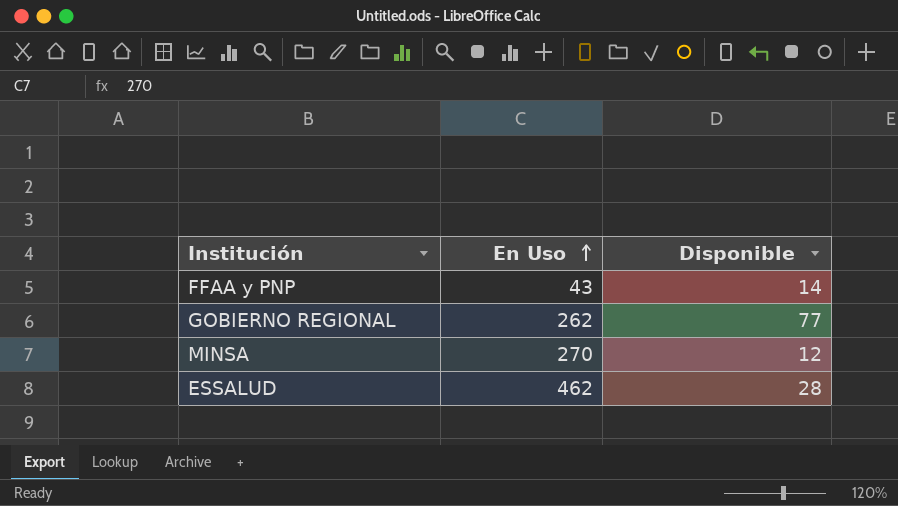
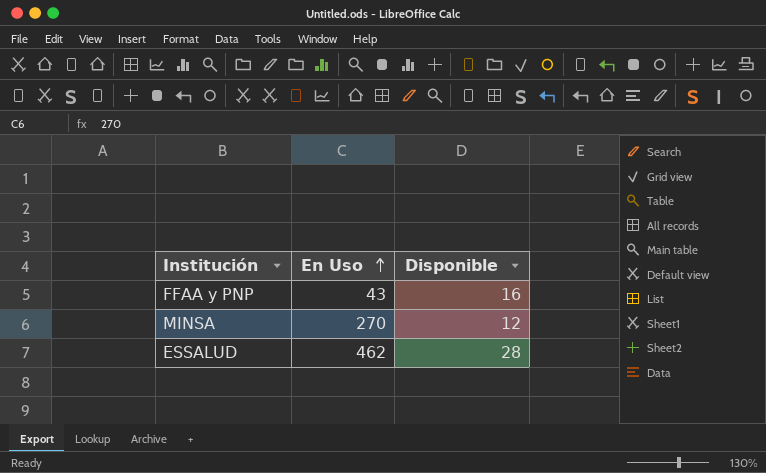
row GOBIERNO REGIONAL: 262 | 77 -> none
FFAA y PNP | Disponible: 14 -> 16

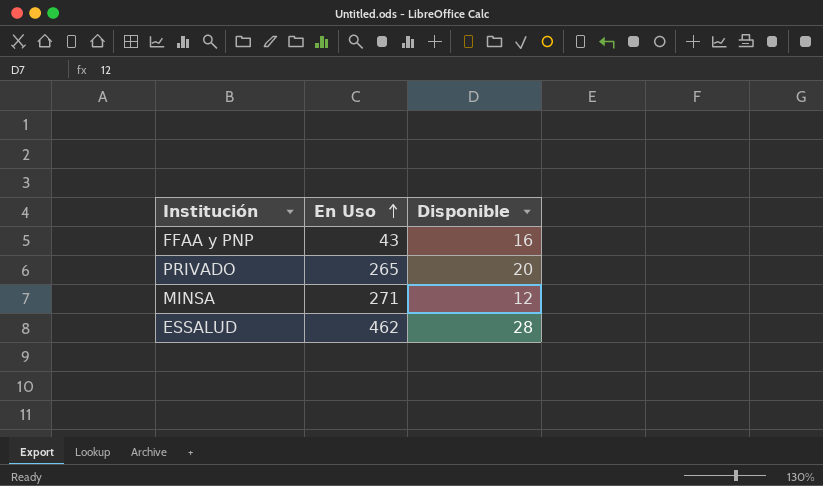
row PRIVADO: none -> 265 | 20
MINSA | En Uso: 270 -> 271

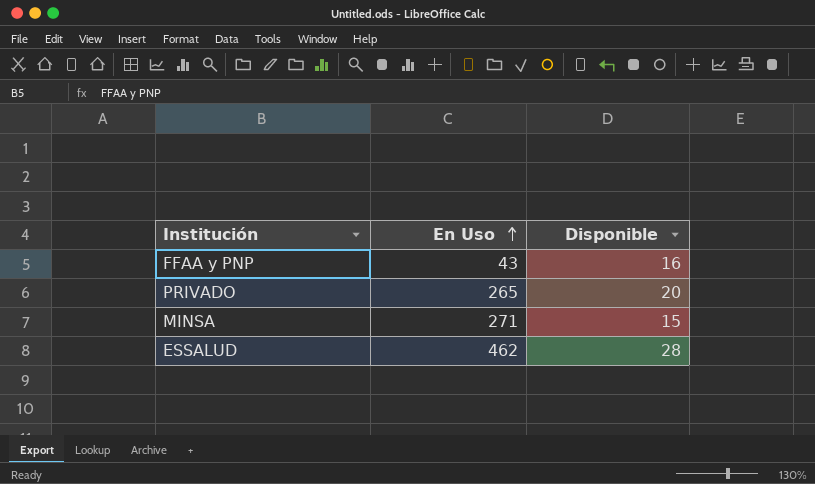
MINSA | Disponible: 12 -> 15

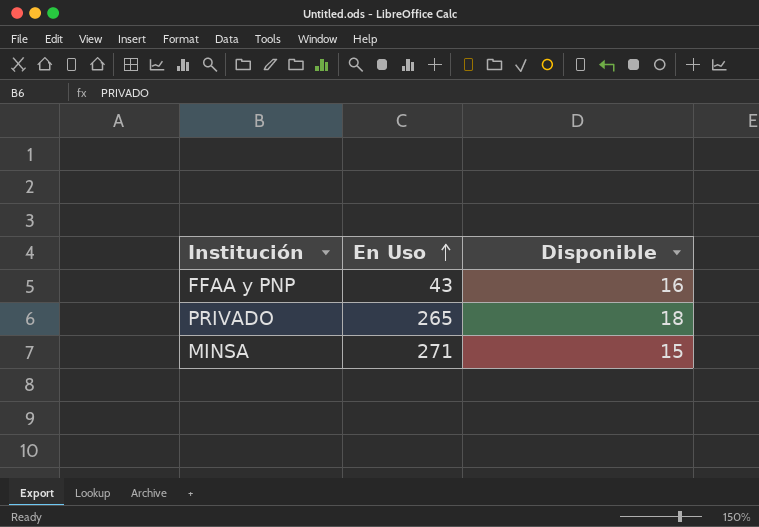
row ESSALUD: 462 | 28 -> none
PRIVADO | Disponible: 20 -> 18

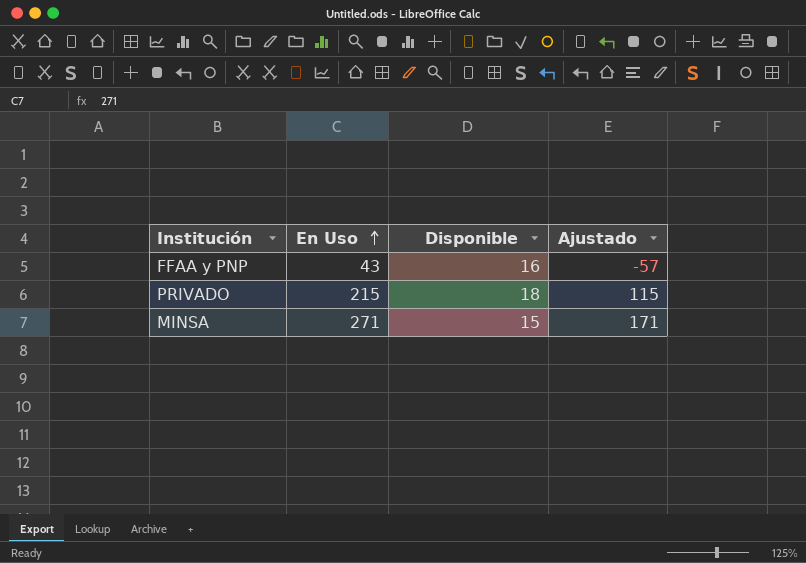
column Ajustado | formula: none -> [En Uso] - 100
PRIVADO | En Uso: 265 -> 215

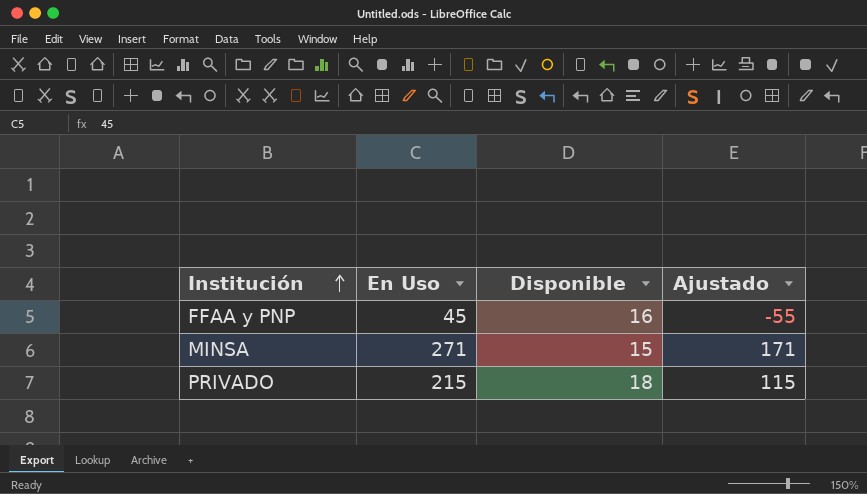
row order: En Uso ascending -> Institución ascending
FFAA y PNP | En Uso: 43 -> 45
FFAA y PNP | Ajustado: -57 -> -55

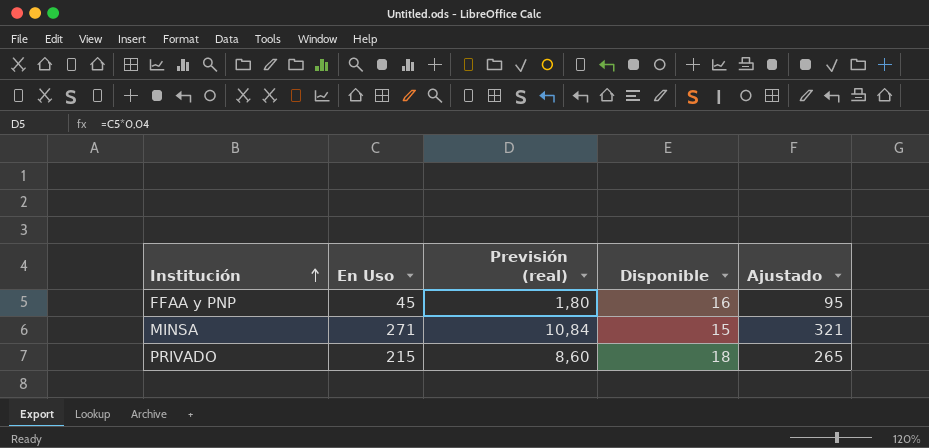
column Previsión (real) | formula: none -> [En Uso] * 0,04
column Ajustado | formula: [En Uso] - 100 -> [En Uso] + 50

